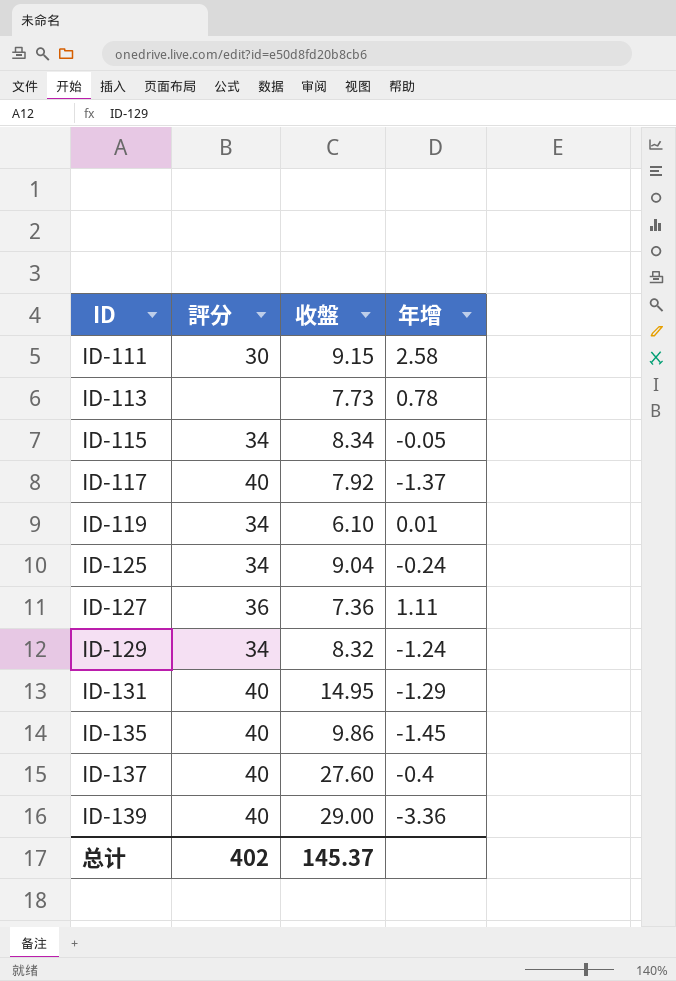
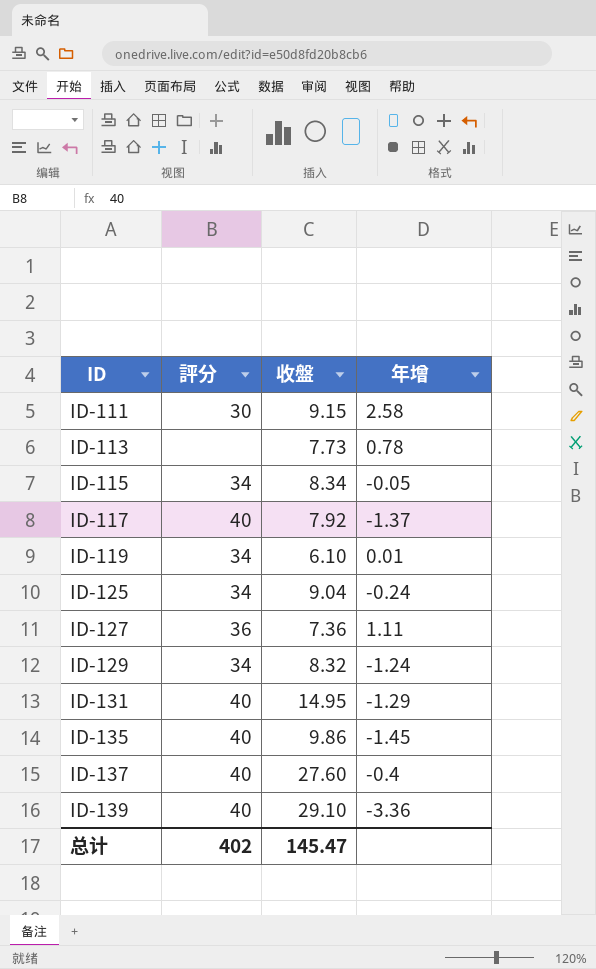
ID-139 | 收盤: 29.00 -> 29.10
总计 | 收盤: 145.37 -> 145.47

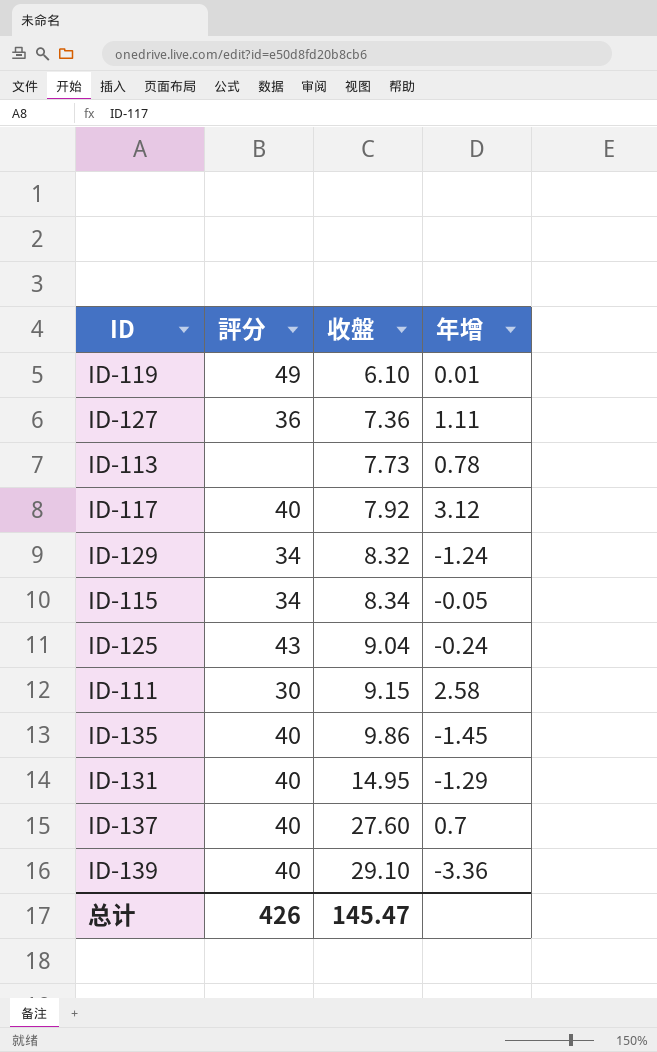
row order: ID ascending -> 收盤 ascending
ID-119 | 評分: 34 -> 49
ID-117 | 年增: -1.37 -> 3.12
ID-125 | 評分: 34 -> 43
ID-137 | 年增: -0.4 -> 0.7
总计 | 評分: 402 -> 426

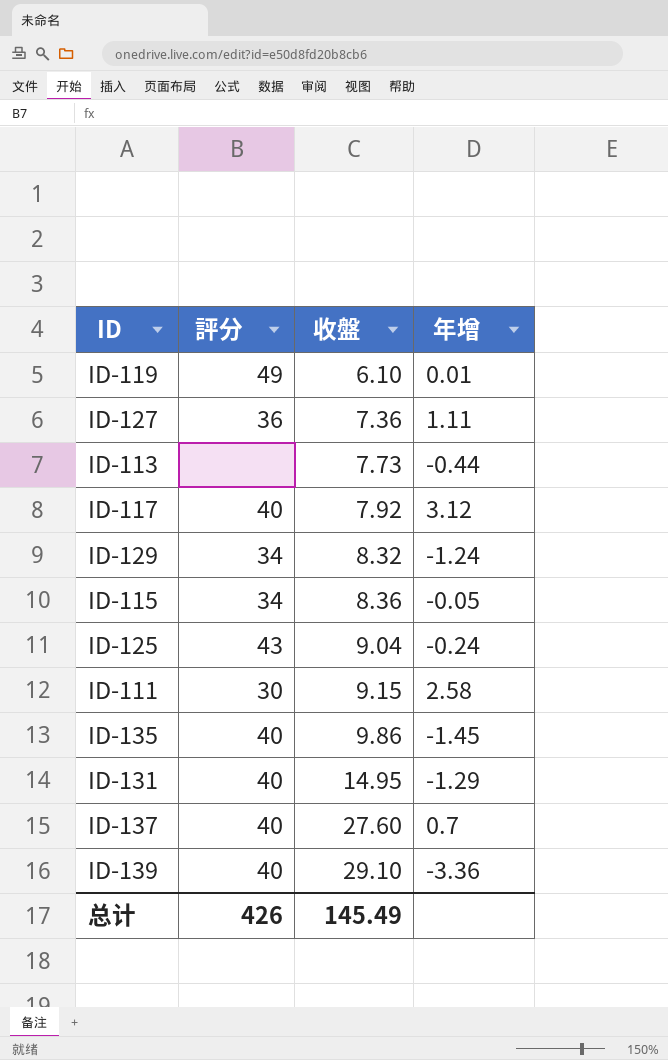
ID-113 | 年增: 0.78 -> -0.44
ID-115 | 收盤: 8.34 -> 8.36
总计 | 收盤: 145.47 -> 145.49

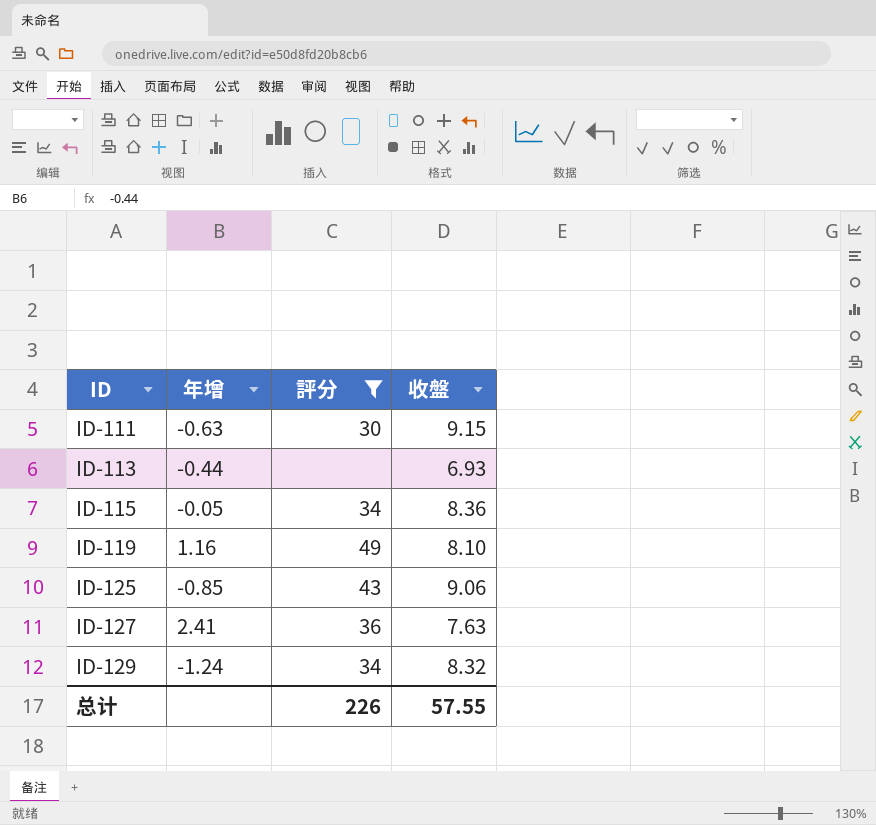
filter: none -> 評分 != 40
row order: 收盤 ascending -> ID ascending
column 年增 | position: 4 -> 2
ID-111 | 年增: 2.58 -> -0.63
ID-113 | 收盤: 7.73 -> 6.93
ID-119 | 年增: 0.01 -> 1.16
ID-119 | 收盤: 6.10 -> 8.10
ID-125 | 年增: -0.24 -> -0.85
ID-125 | 收盤: 9.04 -> 9.06
ID-127 | 年增: 1.11 -> 2.41
ID-127 | 收盤: 7.36 -> 7.63
总计 | 評分: 426 -> 226
总计 | 收盤: 145.49 -> 57.55

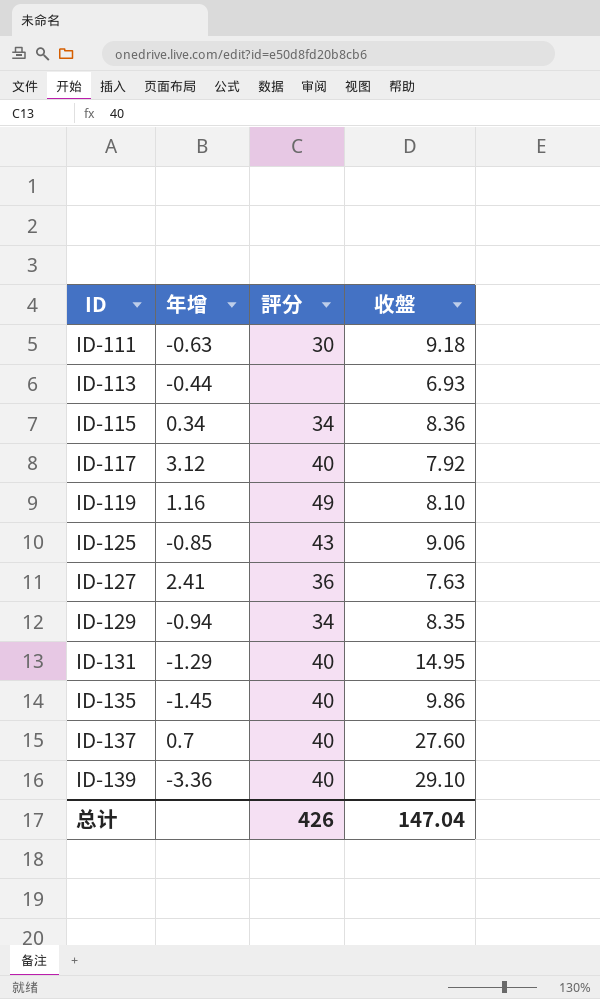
filter: 評分 != 40 -> none
ID-111 | 收盤: 9.15 -> 9.18
ID-115 | 年增: -0.05 -> 0.34
ID-129 | 年增: -1.24 -> -0.94
ID-129 | 收盤: 8.32 -> 8.35
总计 | 評分: 226 -> 426
总计 | 收盤: 57.55 -> 147.04

